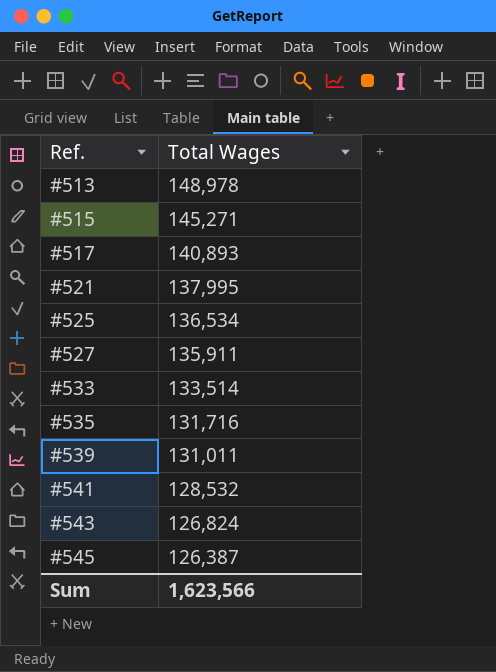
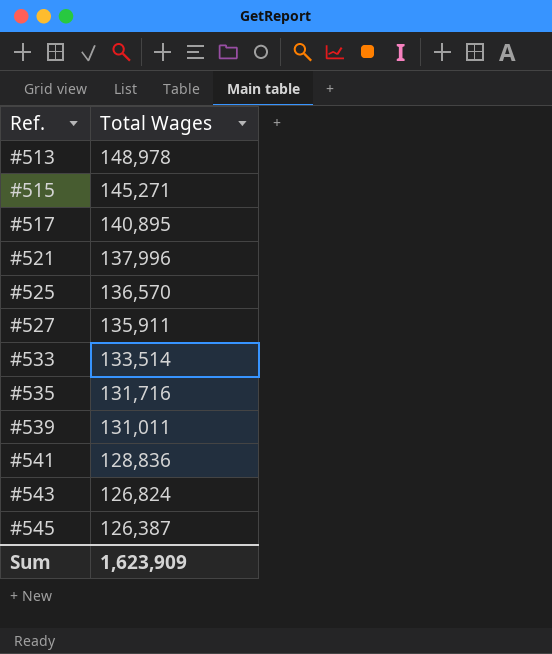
#517 | Total Wages: 140,893 -> 140,895
#521 | Total Wages: 137,995 -> 137,996
#525 | Total Wages: 136,534 -> 136,570
#541 | Total Wages: 128,532 -> 128,836
Sum | Total Wages: 1,623,566 -> 1,623,909

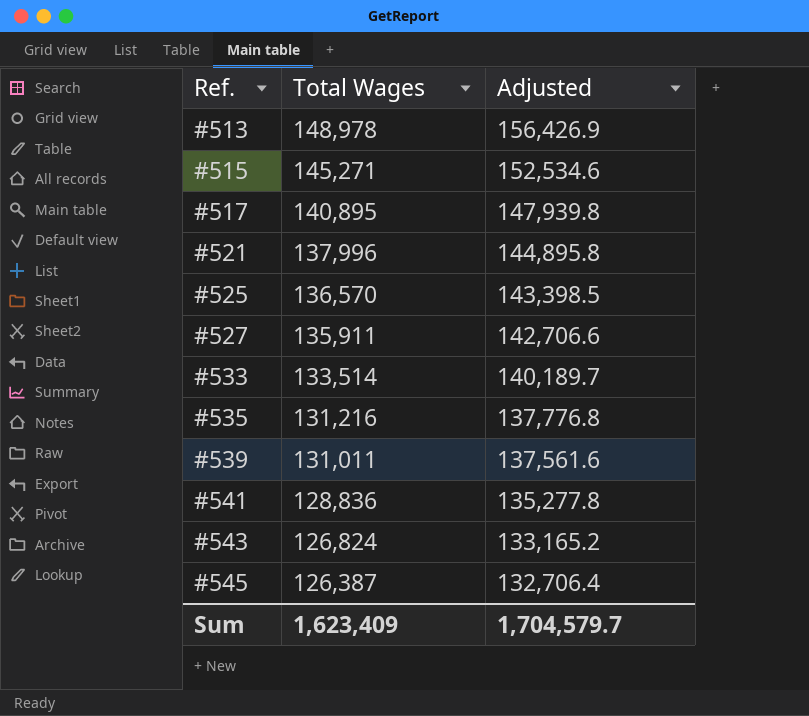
column Adjusted | formula: none -> [Total Wages] * 1.05
#535 | Total Wages: 131,716 -> 131,216
Sum | Total Wages: 1,623,909 -> 1,623,409

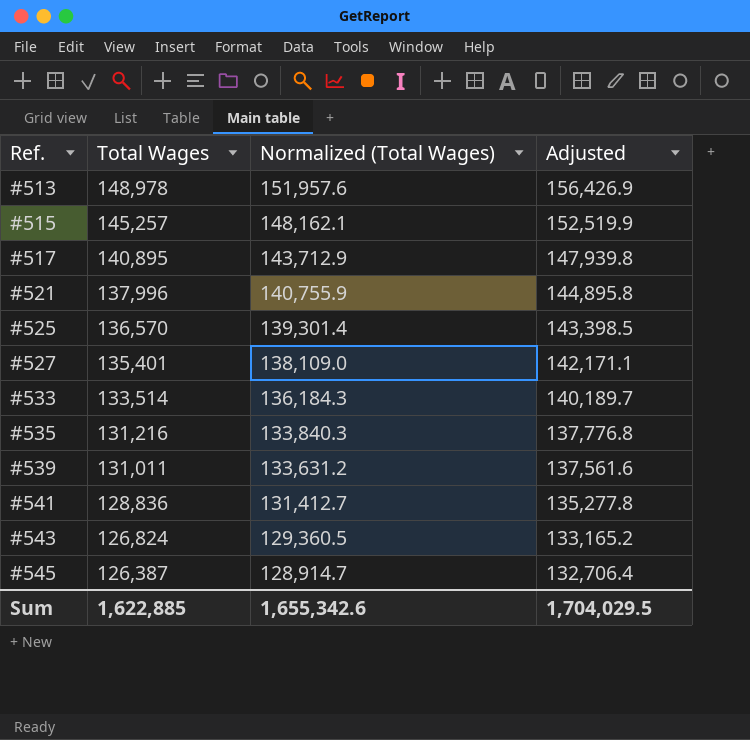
column Normalized (Total Wages) | formula: none -> [Total Wages] * 1.02
#515 | Total Wages: 145,271 -> 145,257
#515 | Adjusted: 152,534.6 -> 152,519.9
#527 | Total Wages: 135,911 -> 135,401
#527 | Adjusted: 142,706.6 -> 142,171.1
Sum | Total Wages: 1,623,409 -> 1,622,885
Sum | Adjusted: 1,704,579.7 -> 1,704,029.5

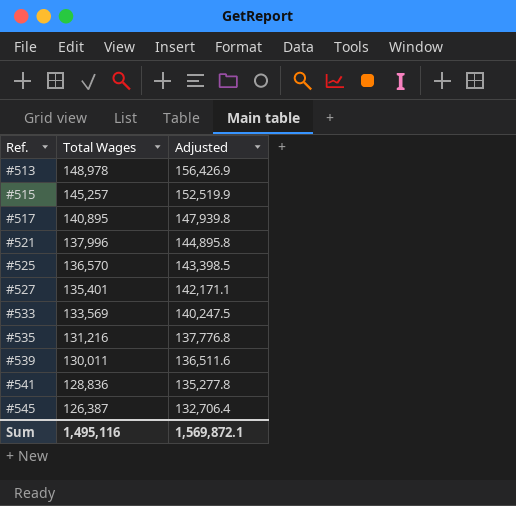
column Normalized (Total Wages) | formula: [Total Wages] * 1.02 -> none
row #543: 126,824 | 129,360.5 | 133,165.2 -> none
#533 | Total Wages: 133,514 -> 133,569
#533 | Adjusted: 140,189.7 -> 140,247.5
#539 | Total Wages: 131,011 -> 130,011
#539 | Adjusted: 137,561.6 -> 136,511.6
Sum | Total Wages: 1,622,885 -> 1,495,116
Sum | Adjusted: 1,704,029.5 -> 1,569,872.1

